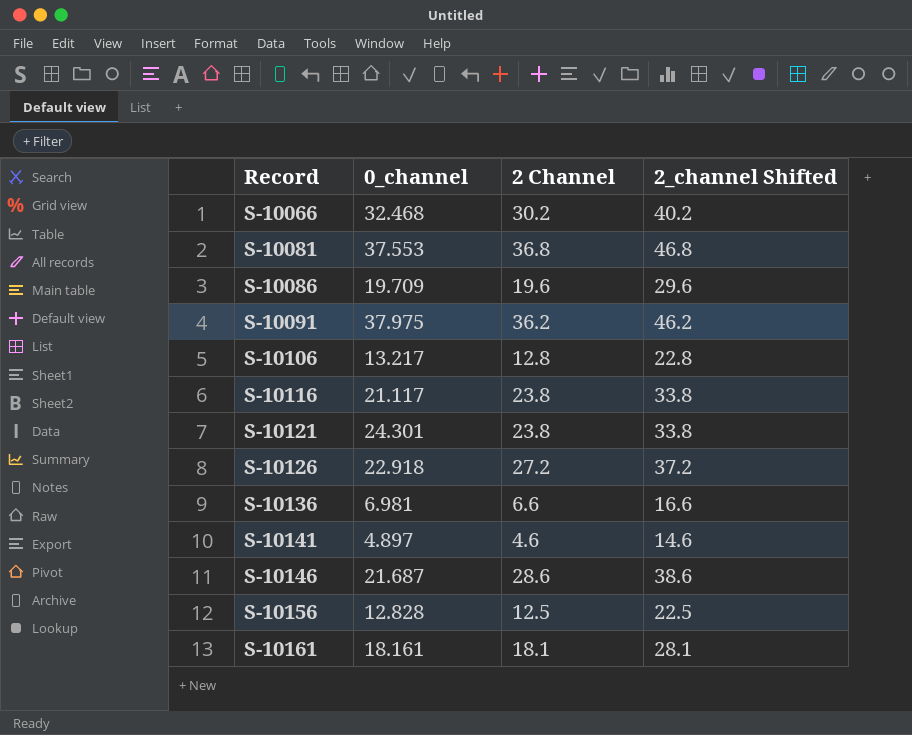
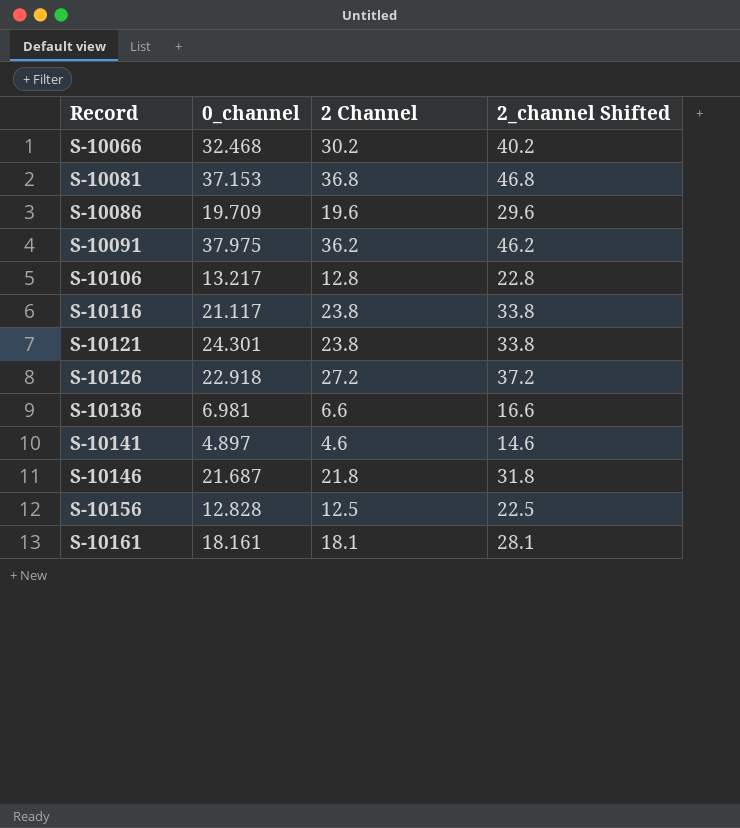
S-10081 | 0_channel: 37.553 -> 37.153
S-10146 | 2 Channel: 28.6 -> 21.8
S-10146 | 2_channel Shifted: 38.6 -> 31.8

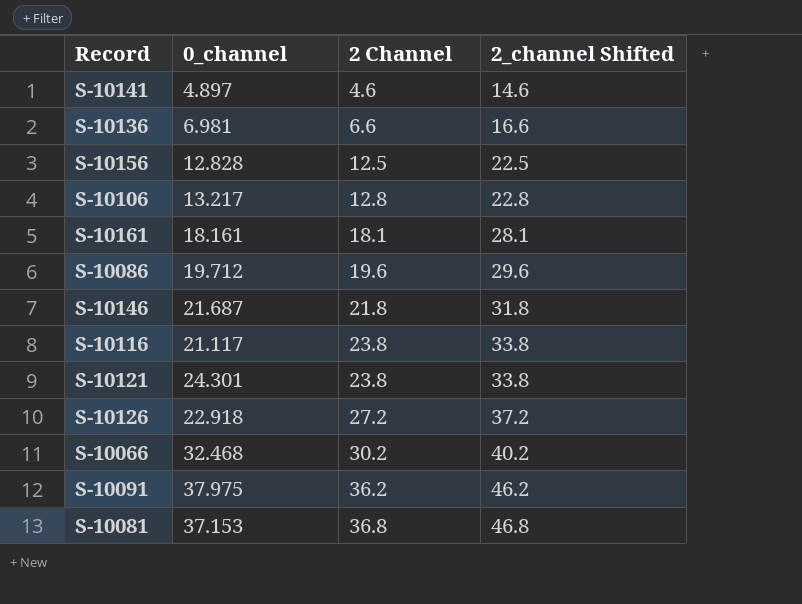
row order: Record ascending -> 2 Channel ascending
S-10086 | 0_channel: 19.709 -> 19.712

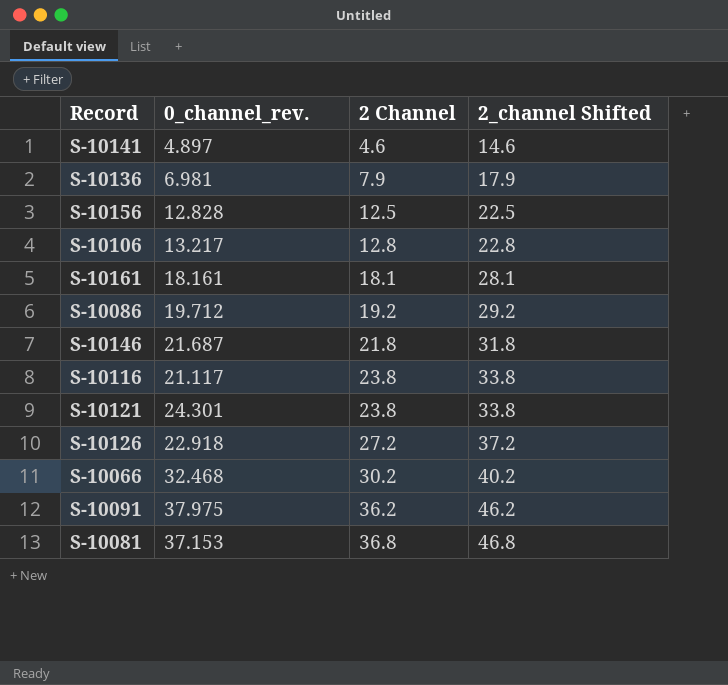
column name: 0_channel -> 0_channel_rev.
S-10136 | 2 Channel: 6.6 -> 7.9
S-10136 | 2_channel Shifted: 16.6 -> 17.9
S-10086 | 2 Channel: 19.6 -> 19.2
S-10086 | 2_channel Shifted: 29.6 -> 29.2

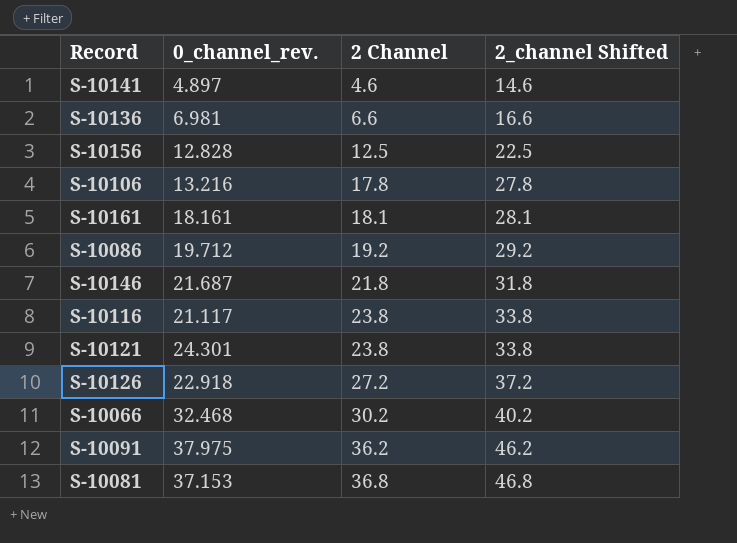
S-10136 | 2 Channel: 7.9 -> 6.6
S-10136 | 2_channel Shifted: 17.9 -> 16.6
S-10106 | 0_channel_rev.: 13.217 -> 13.216
S-10106 | 2 Channel: 12.8 -> 17.8
S-10106 | 2_channel Shifted: 22.8 -> 27.8

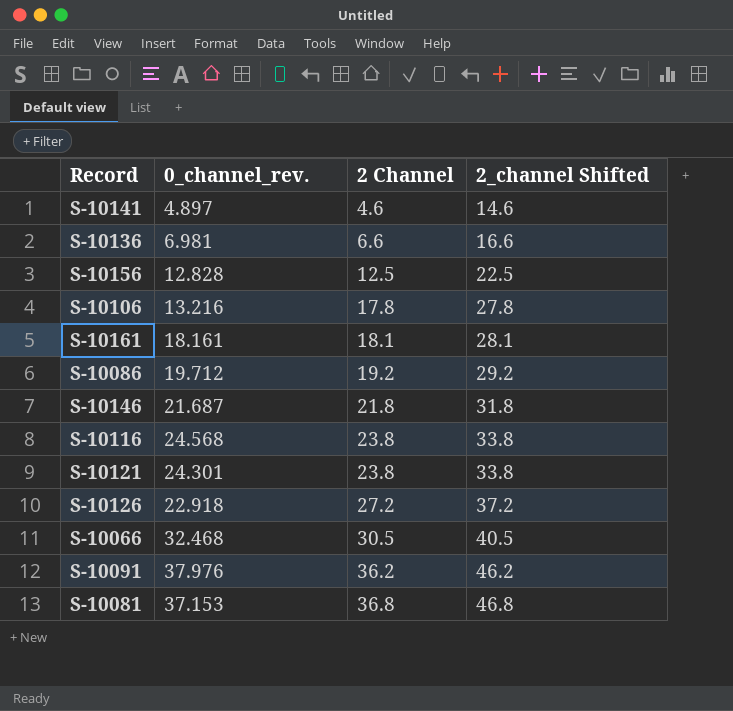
S-10116 | 0_channel_rev.: 21.117 -> 24.568
S-10066 | 2 Channel: 30.2 -> 30.5
S-10066 | 2_channel Shifted: 40.2 -> 40.5
S-10091 | 0_channel_rev.: 37.975 -> 37.976

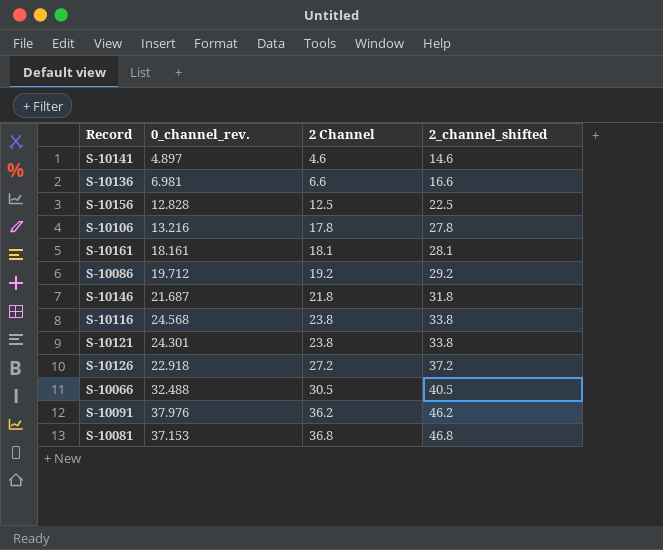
column name: 2_channel Shifted -> 2_channel_shifted
S-10066 | 0_channel_rev.: 32.468 -> 32.488

